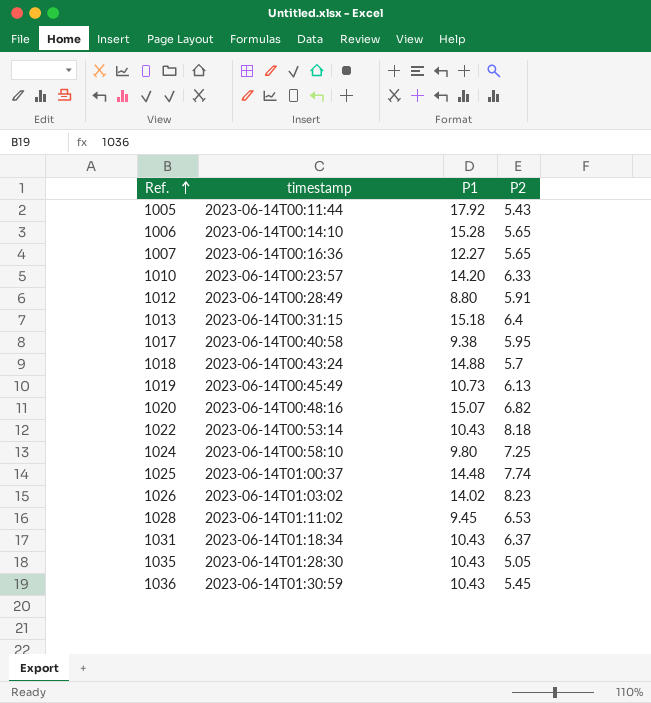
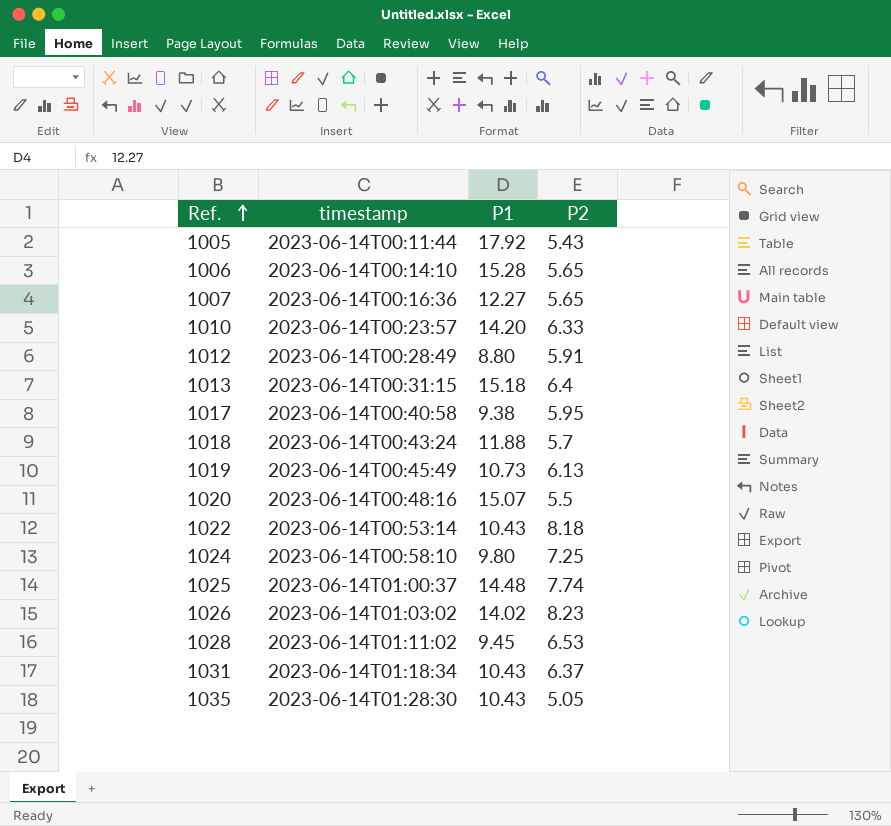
row 1036: 2023-06-14T01:30:59 | 10.43 | 5.45 -> none
1018 | P1: 14.88 -> 11.88
1020 | P2: 6.82 -> 5.5

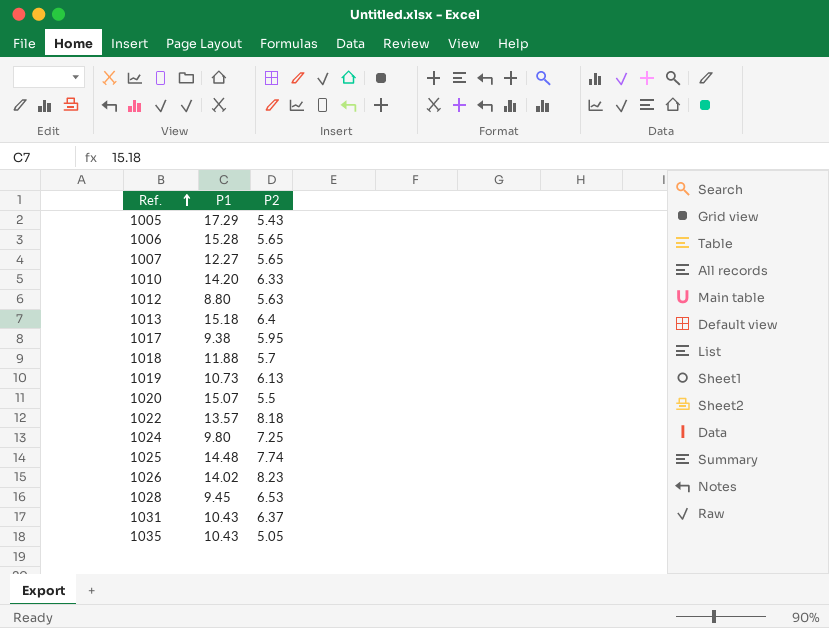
column timestamp | position: 2 -> none
1005 | P1: 17.92 -> 17.29
1012 | P2: 5.91 -> 5.63
1022 | P1: 10.43 -> 13.57

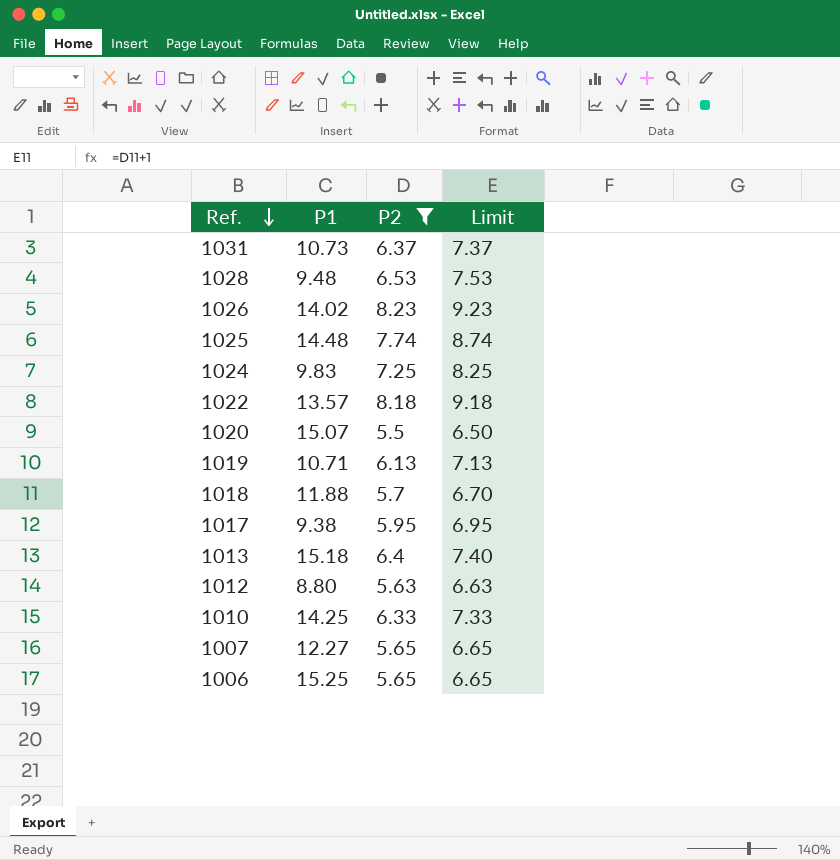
filter: none -> P2 >= 5.5
row order: Ref. ascending -> Ref. descending
column Limit | formula: none -> [P2] + 1
1031 | P1: 10.43 -> 10.73
1028 | P1: 9.45 -> 9.48
1024 | P1: 9.80 -> 9.83
1019 | P1: 10.73 -> 10.71
1010 | P1: 14.20 -> 14.25
1006 | P1: 15.28 -> 15.25

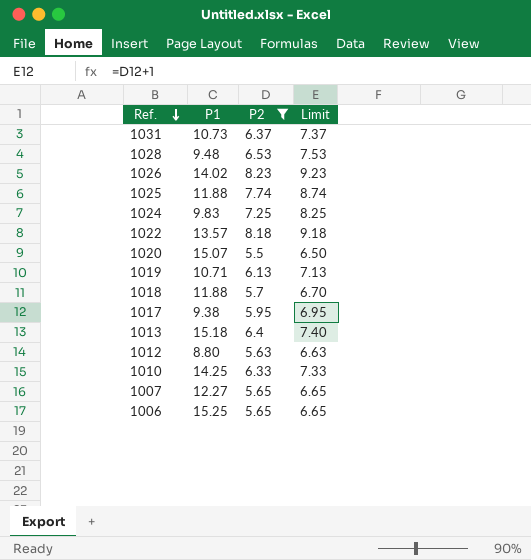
1025 | P1: 14.48 -> 11.88

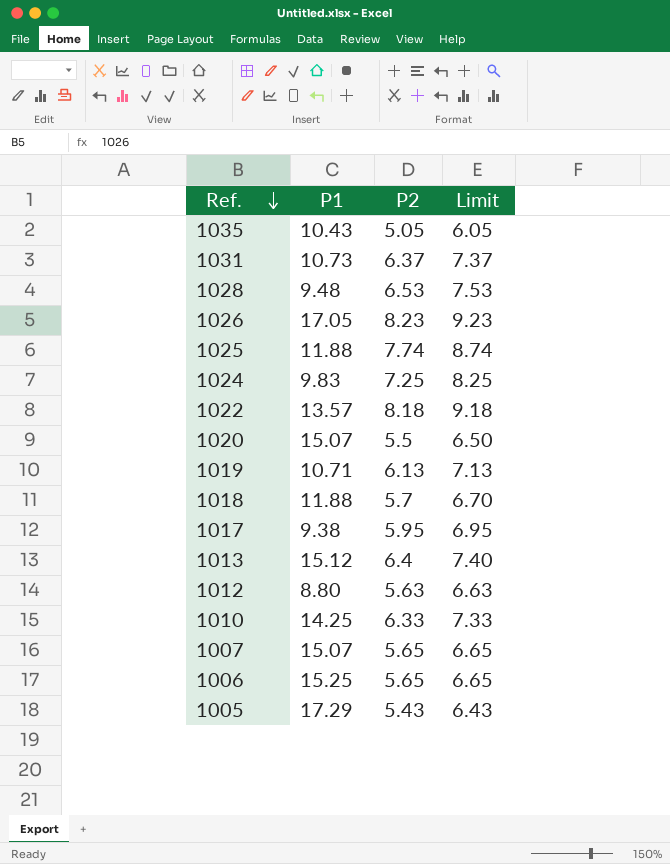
filter: P2 >= 5.5 -> none
1026 | P1: 14.02 -> 17.05
1013 | P1: 15.18 -> 15.12
1007 | P1: 12.27 -> 15.07

